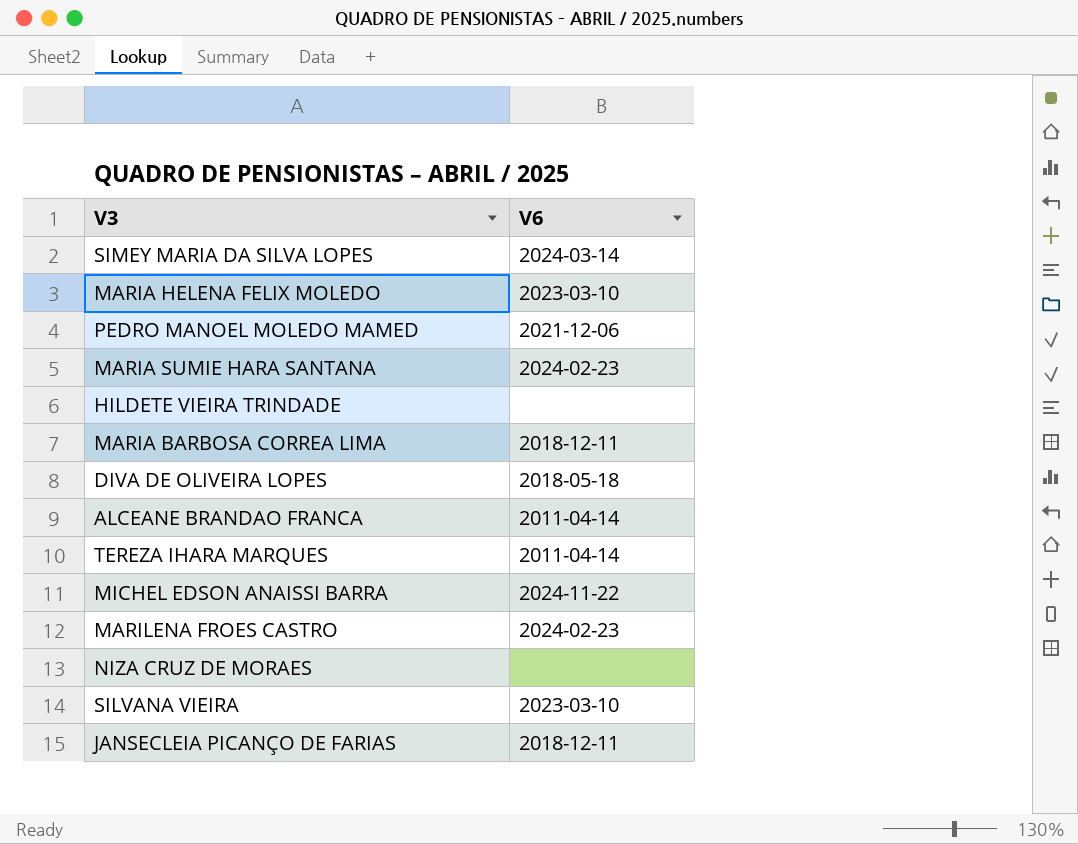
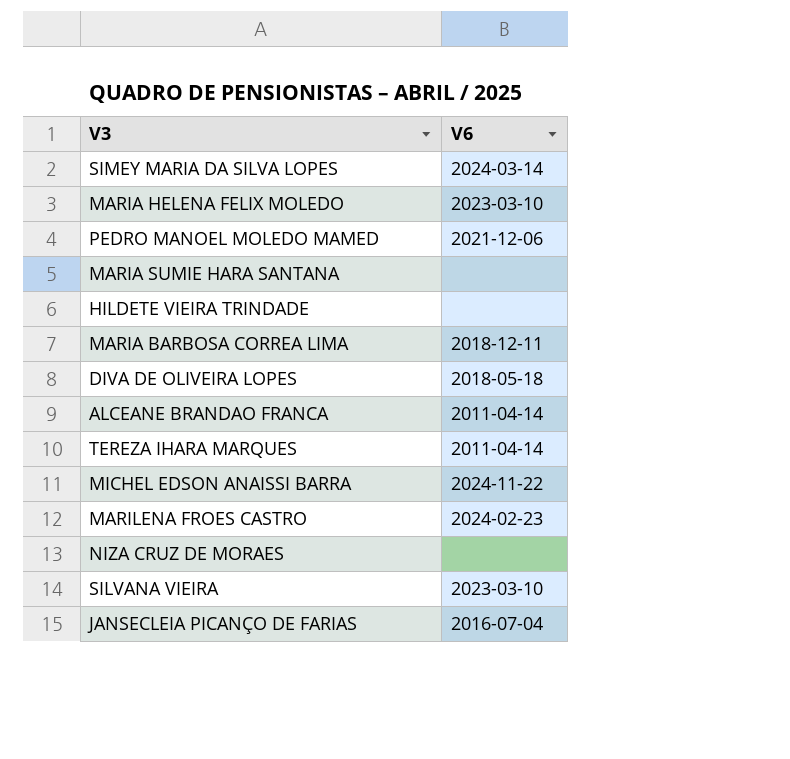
MARIA SUMIE HARA SANTANA | V6: 2024-02-23 -> none
JANSECLEIA PICANÇO DE FARIAS | V6: 2018-12-11 -> 2016-07-04

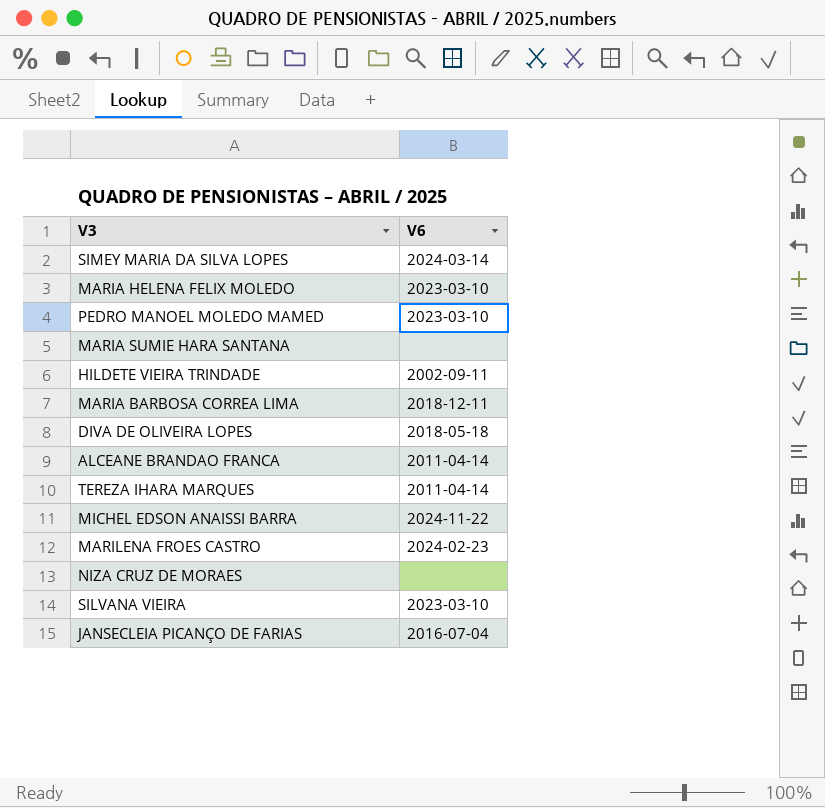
PEDRO MANOEL MOLEDO MAMED | V6: 2021-12-06 -> 2023-03-10
HILDETE VIEIRA TRINDADE | V6: none -> 2002-09-11

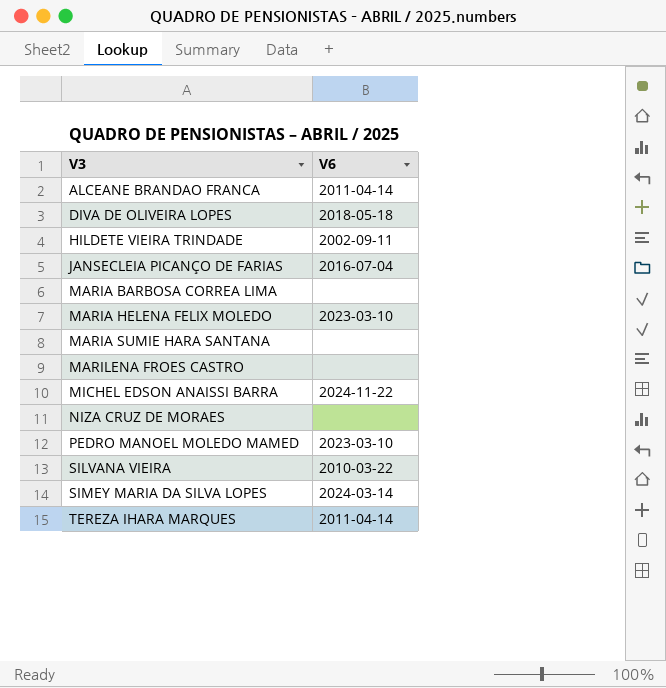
row order: none -> V3 ascending
MARIA BARBOSA CORREA LIMA | V6: 2018-12-11 -> none
MARILENA FROES CASTRO | V6: 2024-02-23 -> none
SILVANA VIEIRA | V6: 2023-03-10 -> 2010-03-22

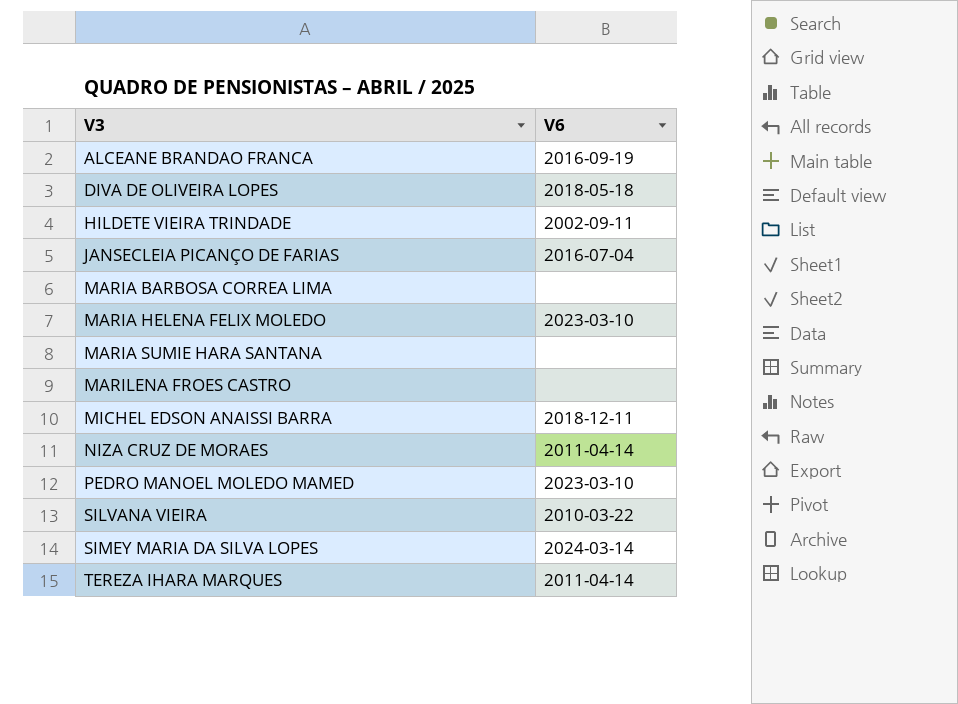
ALCEANE BRANDAO FRANCA | V6: 2011-04-14 -> 2016-09-19
MICHEL EDSON ANAISSI BARRA | V6: 2024-11-22 -> 2018-12-11
NIZA CRUZ DE MORAES | V6: none -> 2011-04-14

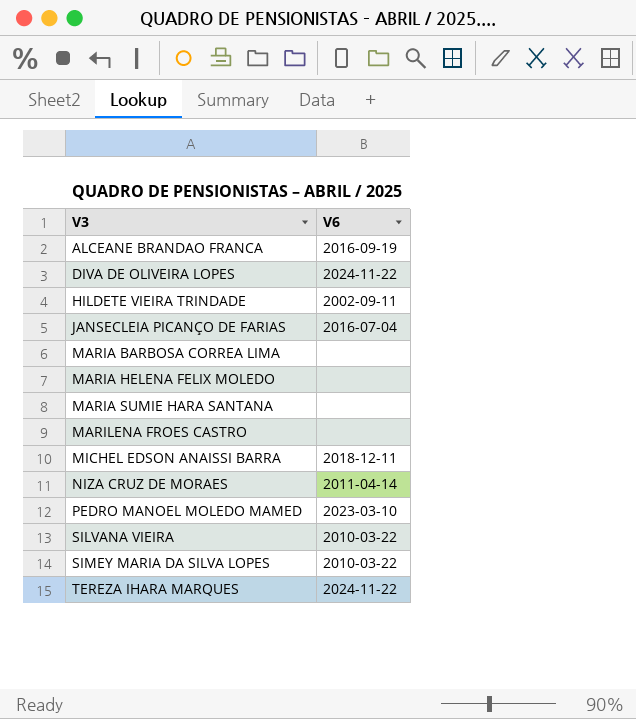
DIVA DE OLIVEIRA LOPES | V6: 2018-05-18 -> 2024-11-22
MARIA HELENA FELIX MOLEDO | V6: 2023-03-10 -> none
SIMEY MARIA DA SILVA LOPES | V6: 2024-03-14 -> 2010-03-22
TEREZA IHARA MARQUES | V6: 2011-04-14 -> 2024-11-22

